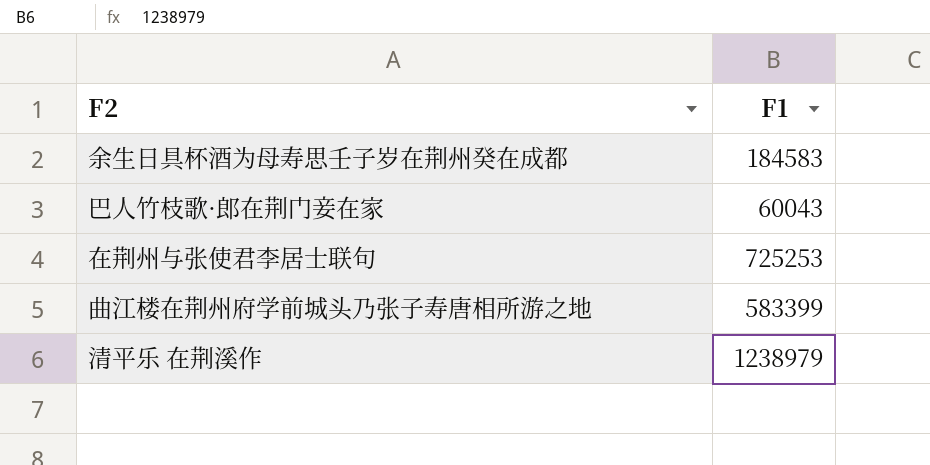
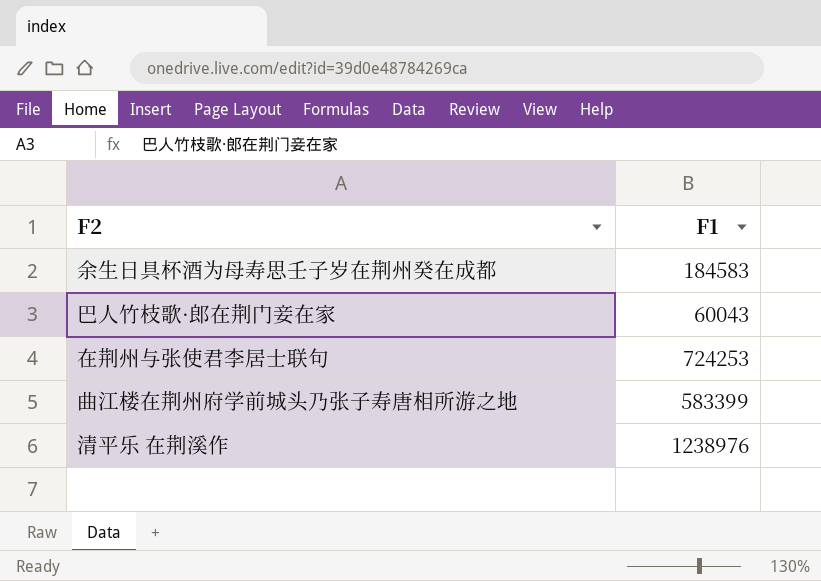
在荆州与张使君李居士联句 | F1: 725253 -> 724253
清平乐 在荆溪作 | F1: 1238979 -> 1238976

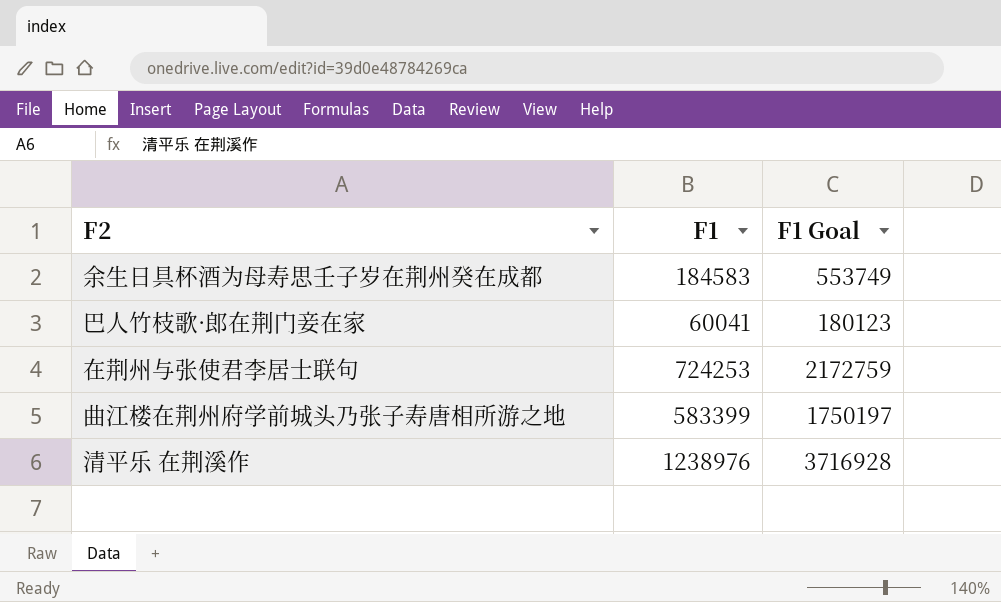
column F1 Goal | formula: none -> [F1] * 3
巴人竹枝歌·郎在荆门妾在家 | F1: 60043 -> 60041

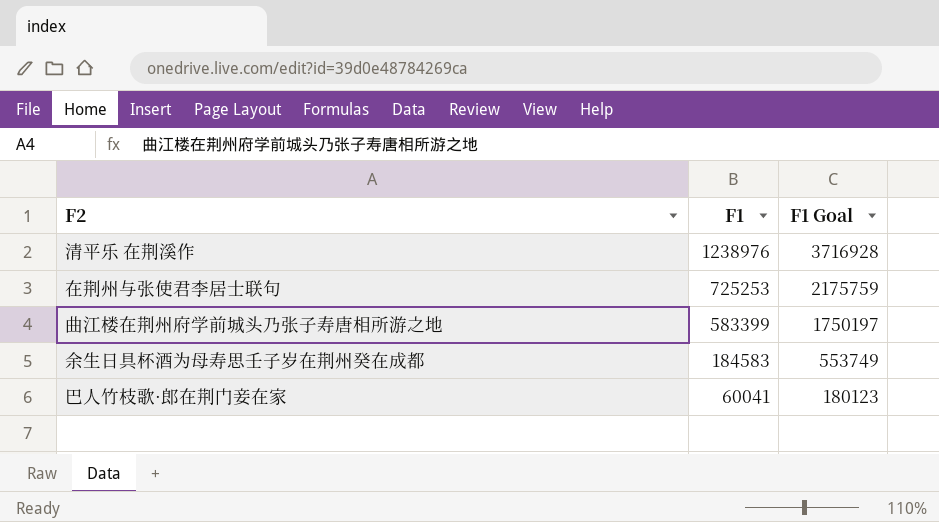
row order: none -> F1 descending
在荆州与张使君李居士联句 | F1: 724253 -> 725253
在荆州与张使君李居士联句 | F1 Goal: 2172759 -> 2175759

